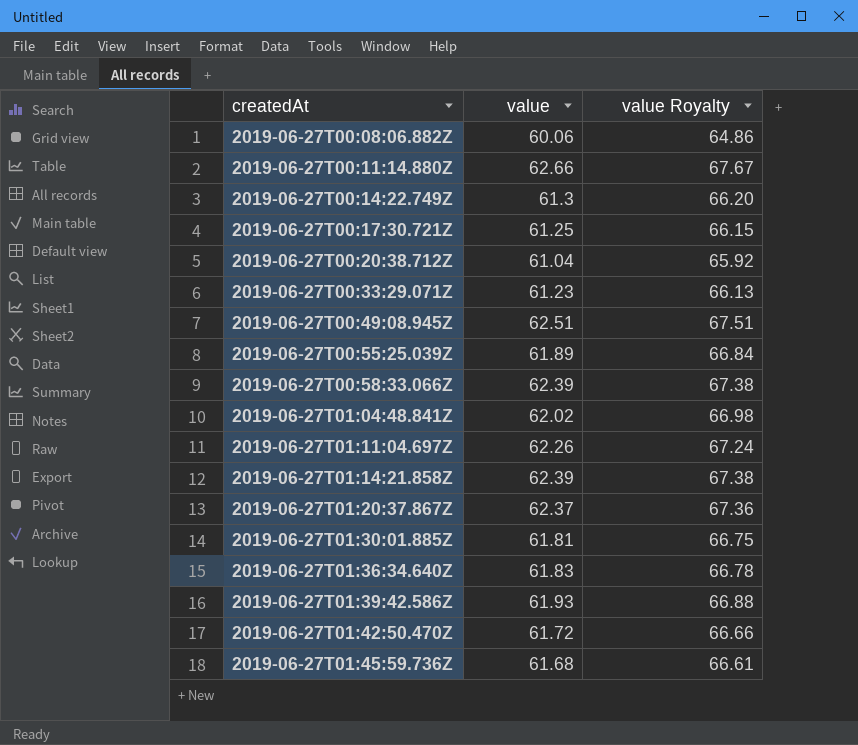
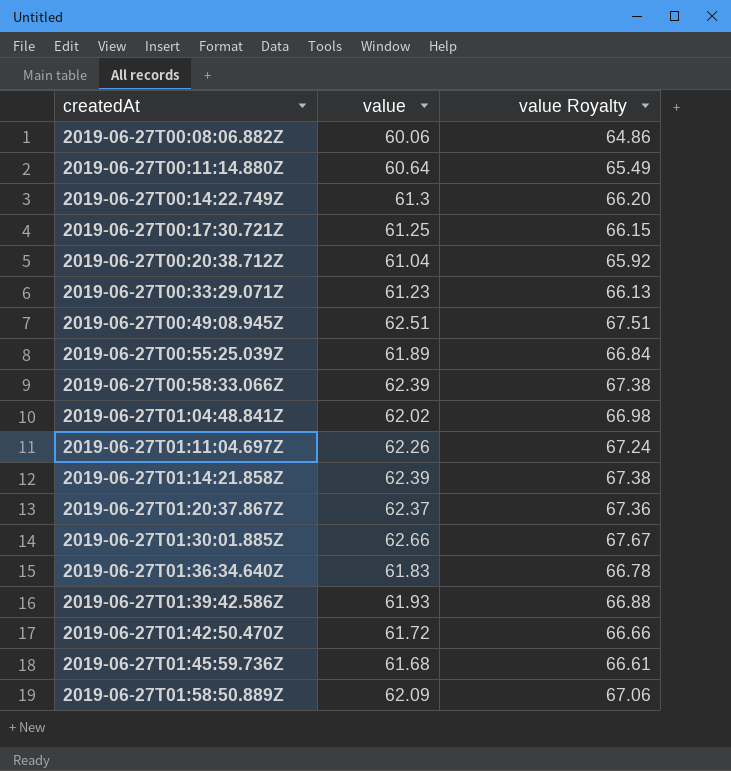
2019-06-27T00:11:14.880Z | value: 62.66 -> 60.64
2019-06-27T00:11:14.880Z | value Royalty: 67.67 -> 65.49
2019-06-27T01:30:01.885Z | value: 61.81 -> 62.66
2019-06-27T01:30:01.885Z | value Royalty: 66.75 -> 67.67
row 2019-06-27T01:58:50.889Z: none -> 62.09 | 67.06

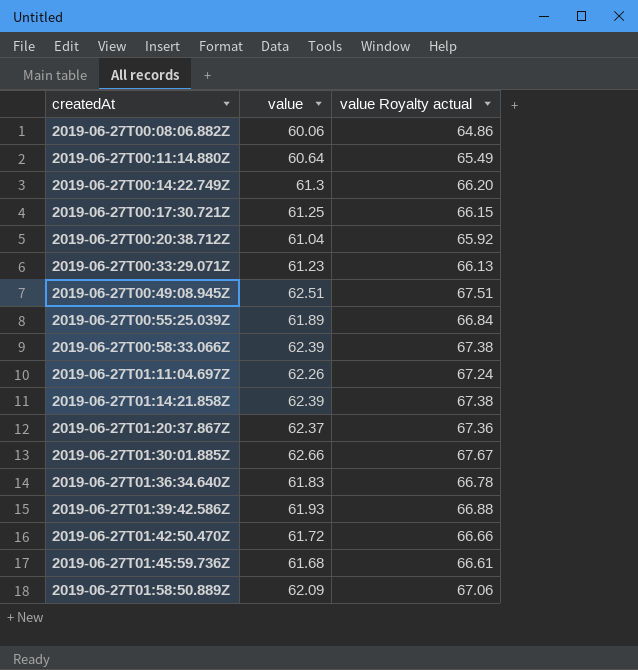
column name: value Royalty -> value Royalty actual
row 2019-06-27T01:04:48.841Z: 62.02 | 66.98 -> none

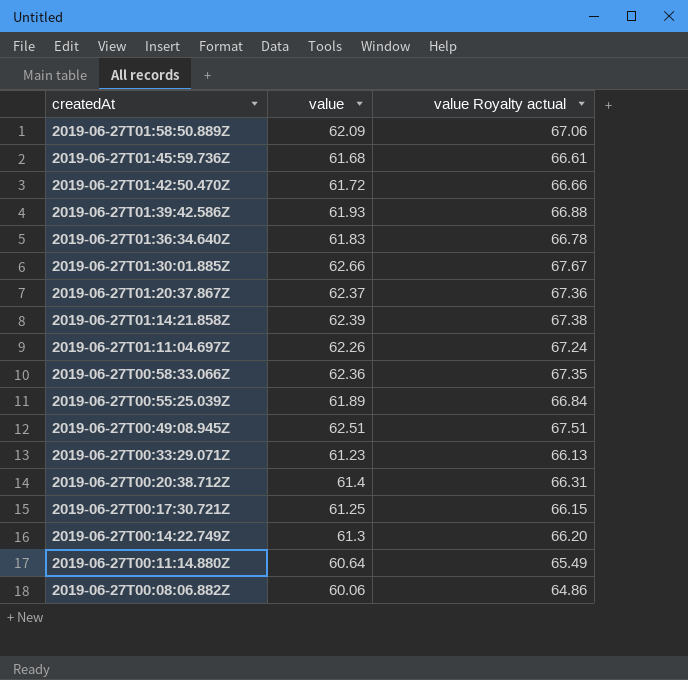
row order: createdAt ascending -> createdAt descending
2019-06-27T00:58:33.066Z | value: 62.39 -> 62.36
2019-06-27T00:58:33.066Z | value Royalty actual: 67.38 -> 67.35
2019-06-27T00:20:38.712Z | value: 61.04 -> 61.4
2019-06-27T00:20:38.712Z | value Royalty actual: 65.92 -> 66.31

